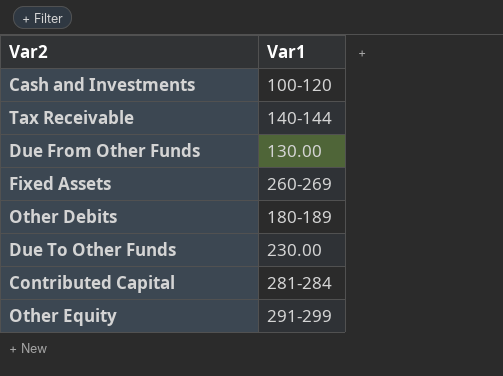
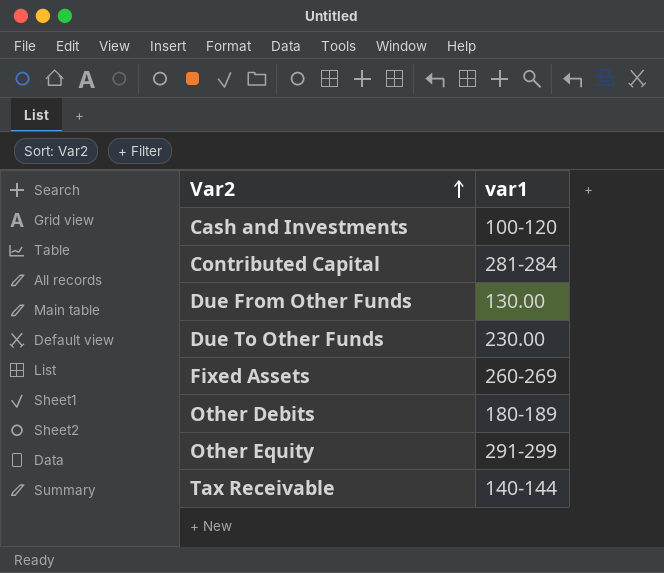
row order: none -> Var2 ascending
column name: Var1 -> var1

